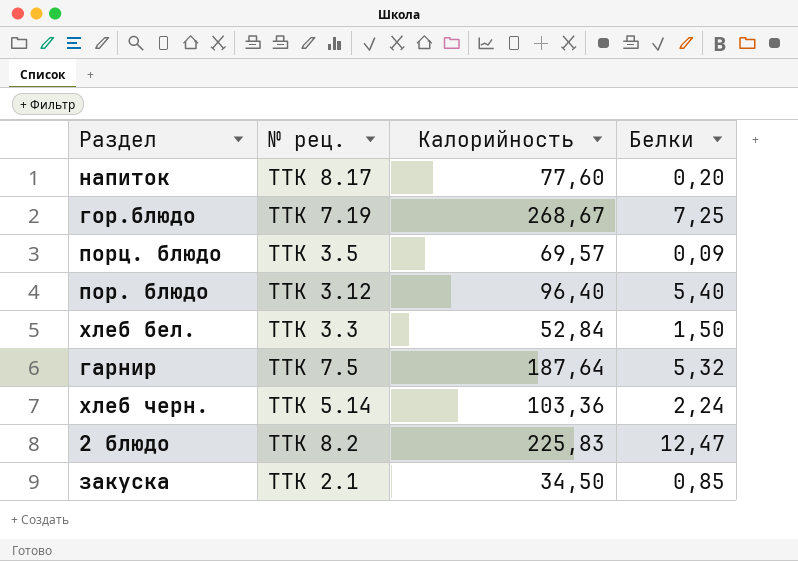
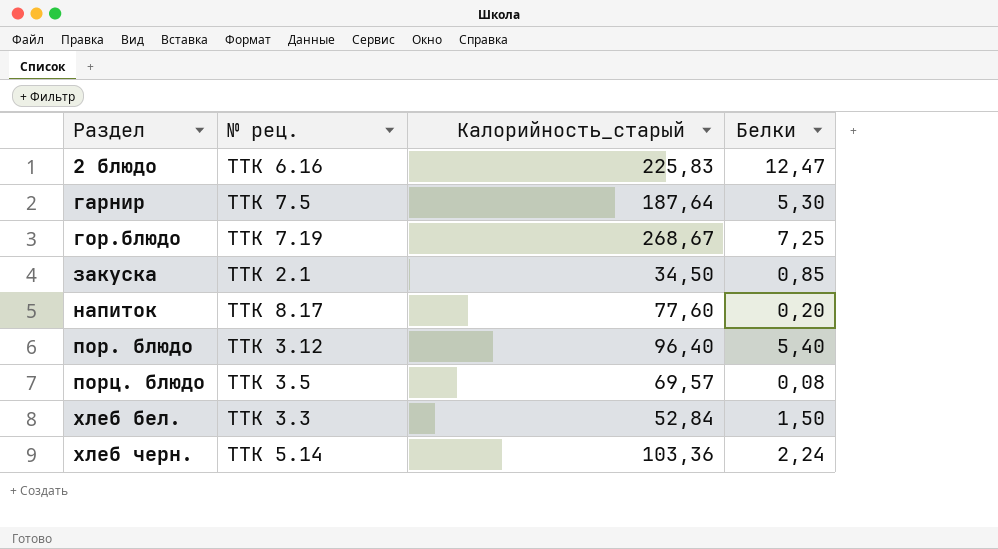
row order: none -> Раздел ascending
column name: Калорийность -> Калорийность_старый
2 блюдо | № рец.: ТТК 8.2 -> ТТК 6.16
гарнир | Белки: 5,32 -> 5,30
порц. блюдо | Белки: 0,09 -> 0,08

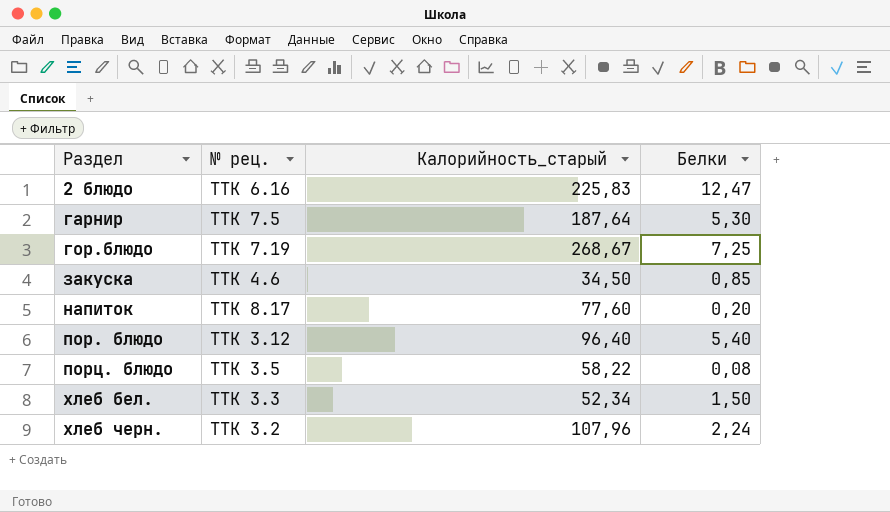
закуска | № рец.: ТТК 2.1 -> ТТК 4.6
порц. блюдо | Калорийность_старый: 69,57 -> 58,22
хлеб бел. | Калорийность_старый: 52,84 -> 52,34
хлеб черн. | № рец.: ТТК 5.14 -> ТТК 3.2
хлеб черн. | Калорийность_старый: 103,36 -> 107,96

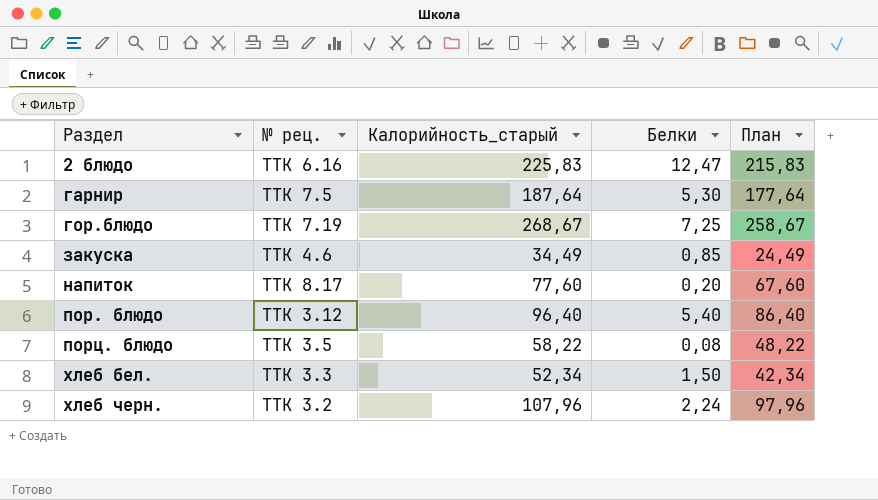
column План | formula: none -> [Калорийность_старый] - 10
закуска | Калорийность_старый: 34,50 -> 34,49

